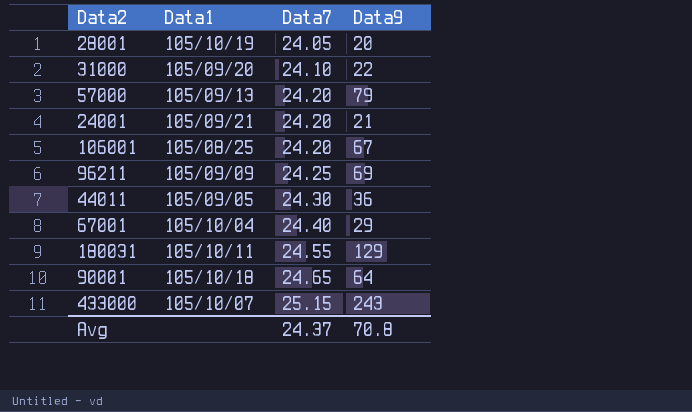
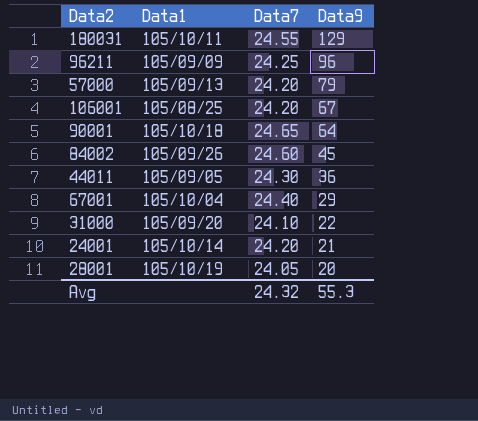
row order: Data7 ascending -> Data9 descending
row 433000: 105/10/07 | 25.15 | 243 -> none
96211 | Data9: 69 -> 96
row 84002: none -> 105/09/26 | 24.60 | 45
24001 | Data1: 105/09/21 -> 105/10/14
Avg | Data7: 24.37 -> 24.32
Avg | Data9: 70.8 -> 55.3

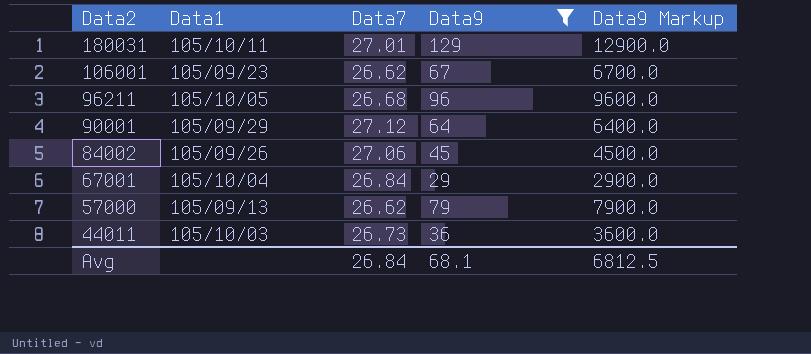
filter: none -> Data9 >= 29
row order: Data9 descending -> Data2 descending
column Data9 Markup | formula: none -> [Data9] * 100
180031 | Data7: 24.55 -> 27.01
106001 | Data1: 105/08/25 -> 105/09/23
106001 | Data7: 24.20 -> 26.62
96211 | Data1: 105/09/09 -> 105/10/05
96211 | Data7: 24.25 -> 26.68
90001 | Data1: 105/10/18 -> 105/09/29
90001 | Data7: 24.65 -> 27.12
84002 | Data7: 24.60 -> 27.06
67001 | Data7: 24.40 -> 26.84
57000 | Data7: 24.20 -> 26.62
44011 | Data1: 105/09/05 -> 105/10/03
44011 | Data7: 24.30 -> 26.73
Avg | Data7: 24.32 -> 26.84
Avg | Data9: 55.3 -> 68.1

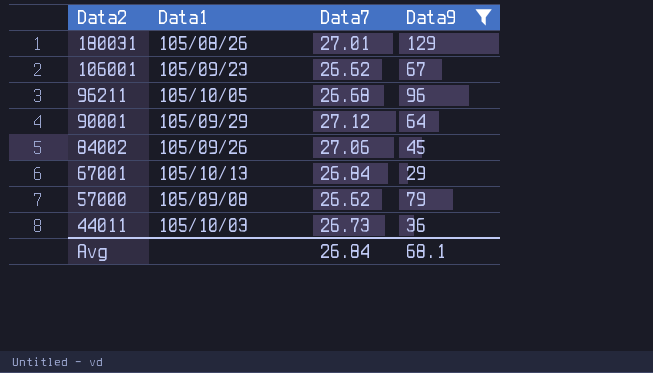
column Data9 Markup | formula: [Data9] * 100 -> none
180031 | Data1: 105/10/11 -> 105/08/26
67001 | Data1: 105/10/04 -> 105/10/13
57000 | Data1: 105/09/13 -> 105/09/08

